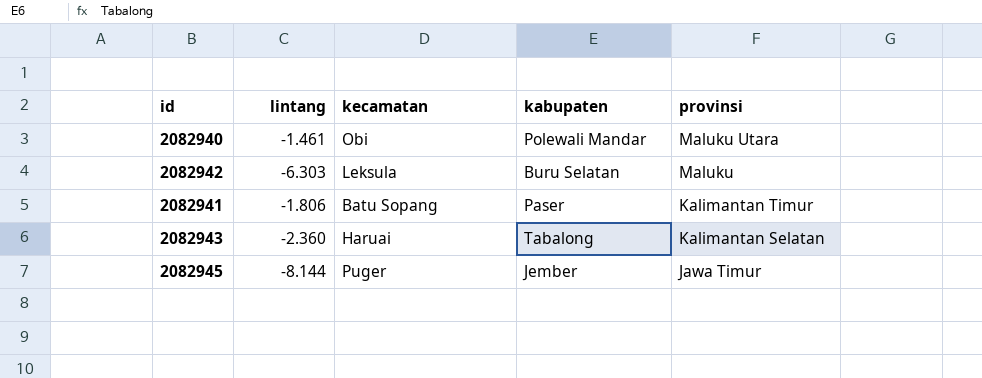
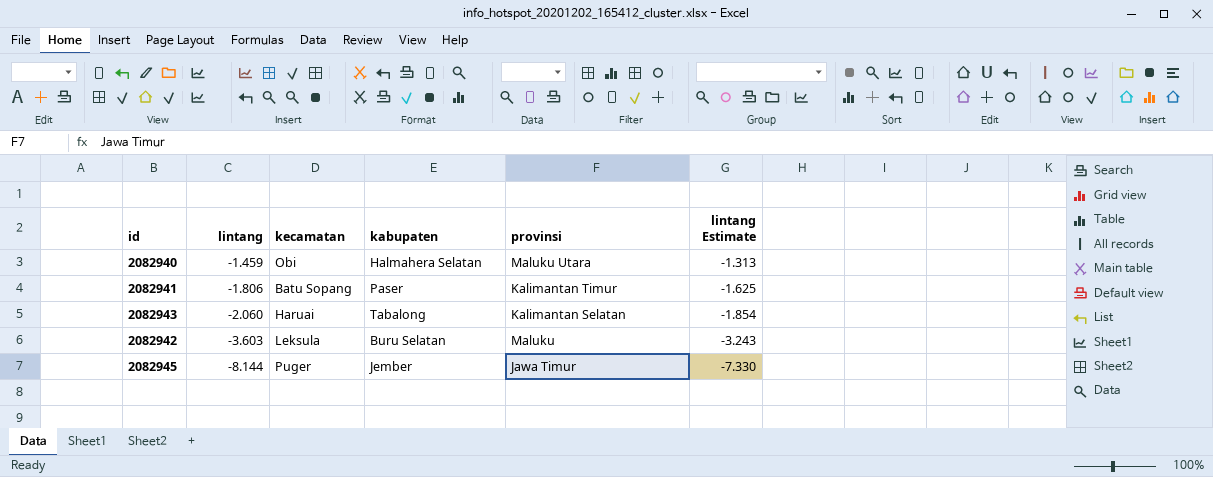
row order: provinsi descending -> lintang descending
column lintang Estimate | formula: none -> [lintang] * 0.9
2082940 | lintang: -1.461 -> -1.459
2082940 | kabupaten: Polewali Mandar -> Halmahera Selatan
2082943 | lintang: -2.360 -> -2.060
2082942 | lintang: -6.303 -> -3.603

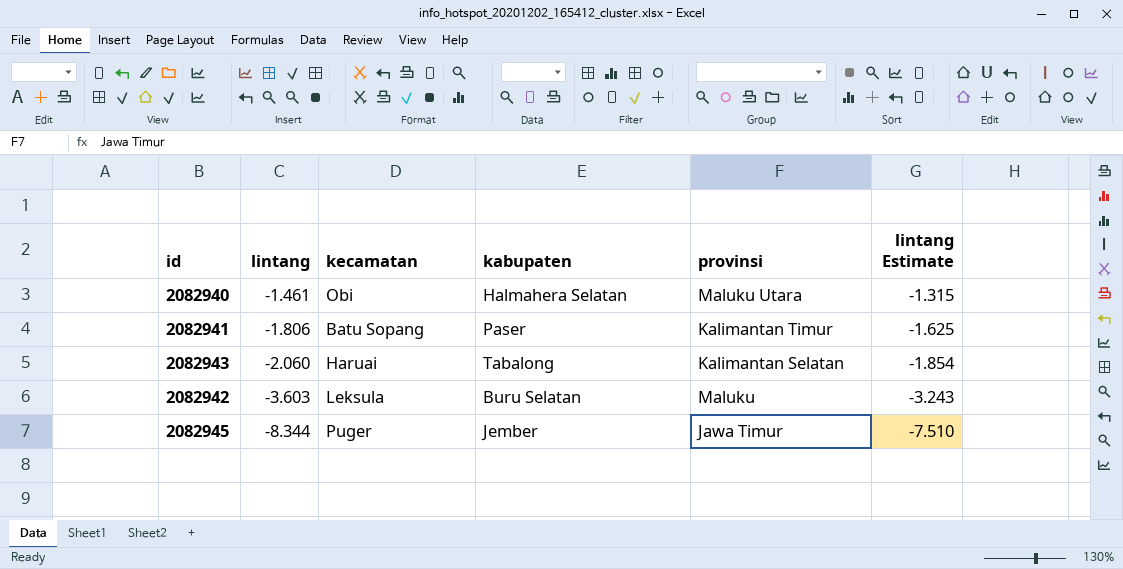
2082940 | lintang: -1.459 -> -1.461
2082940 | lintang Estimate: -1.313 -> -1.315
2082945 | lintang: -8.144 -> -8.344
2082945 | lintang Estimate: -7.330 -> -7.510

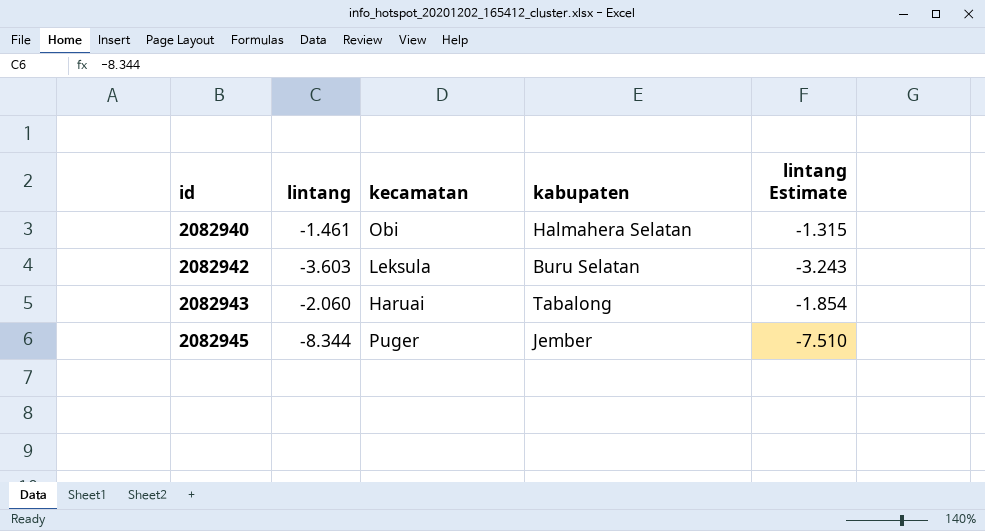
row order: lintang descending -> id ascending
column provinsi | position: 5 -> none
row 2082941: -1.806 | Batu Sopang | Paser | Kalimantan Timur | -1.625 -> none

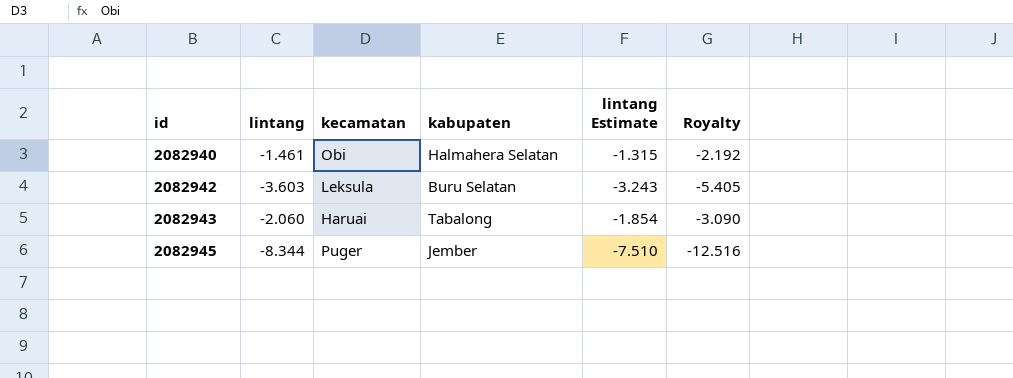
column Royalty | formula: none -> [lintang] * 1.5

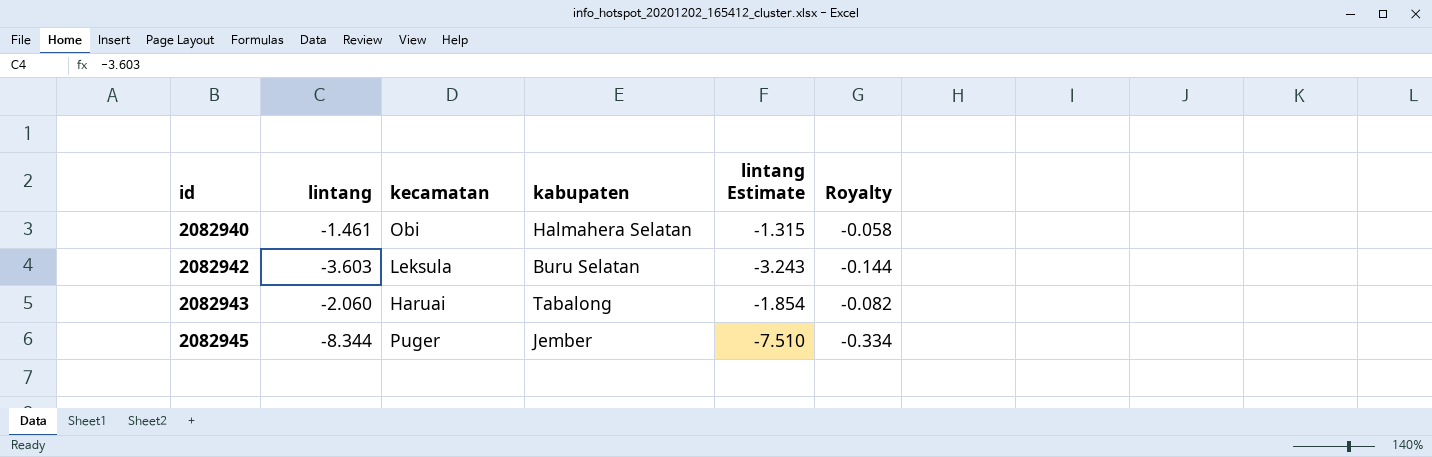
column Royalty | formula: [lintang] * 1.5 -> [lintang] * 0.04

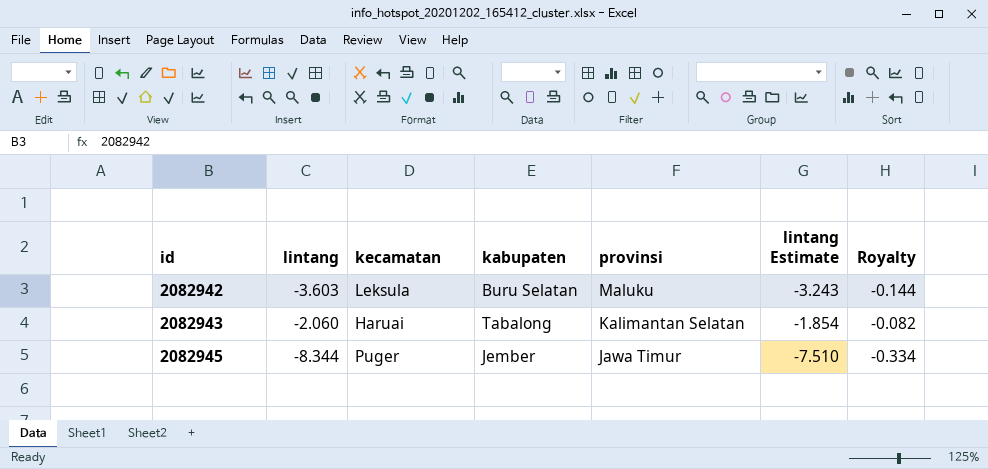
column provinsi | position: none -> 5
row 2082940: -1.461 | Obi | Halmahera Selatan | -1.315 | -0.058 -> none

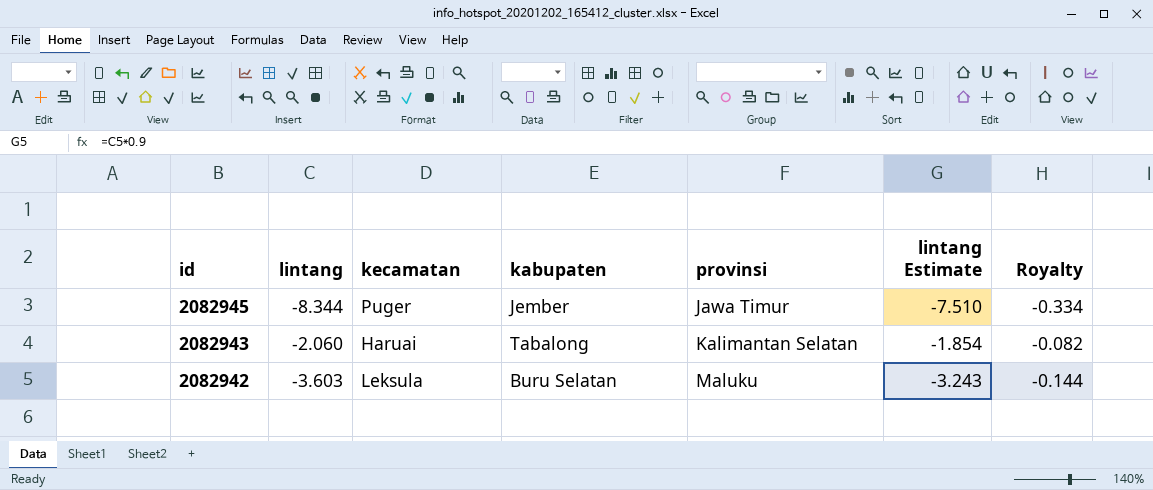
row order: id ascending -> id descending

